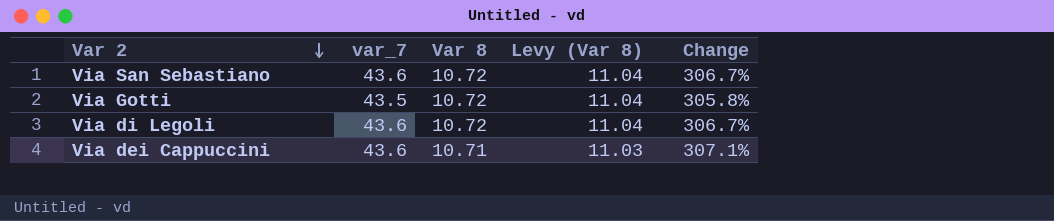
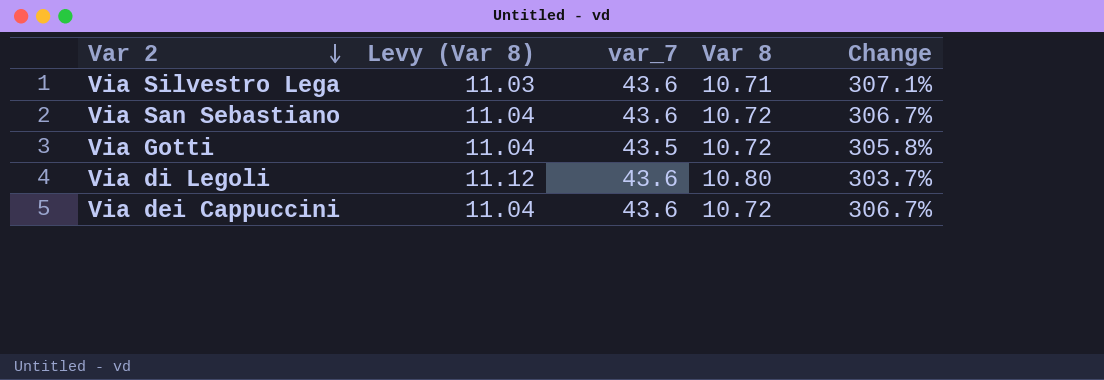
column Levy (Var 8) | position: 4 -> 2
row Via Silvestro Lega: none -> 11.03 | 43.6 | 10.71 | 307.1%
Via di Legoli | Levy (Var 8): 11.04 -> 11.12
Via di Legoli | Var 8: 10.72 -> 10.80
Via di Legoli | Change: 306.7% -> 303.7%
Via dei Cappuccini | Levy (Var 8): 11.03 -> 11.04
Via dei Cappuccini | Var 8: 10.71 -> 10.72
Via dei Cappuccini | Change: 307.1% -> 306.7%

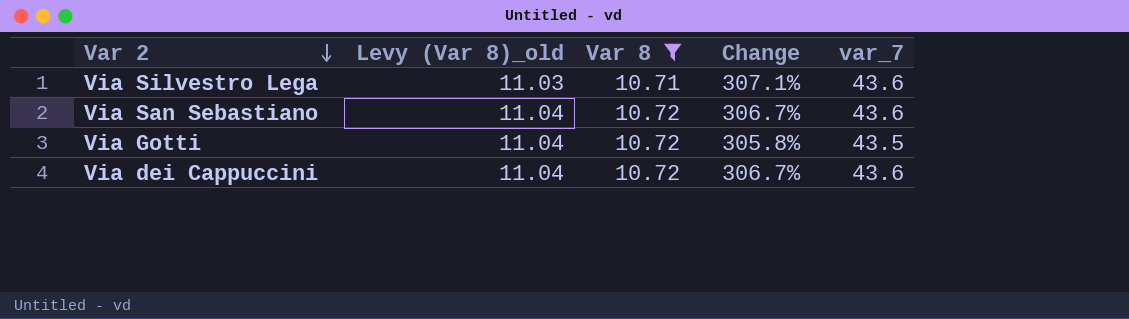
filter: none -> Var 8 != 10.80
column name: Levy (Var 8) -> Levy (Var 8)_old
column var_7 | position: 3 -> 5

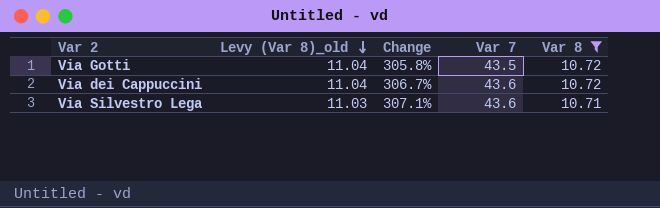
row order: Var 2 descending -> Levy (Var 8)_old descending
column name: var_7 -> Var 7
column Var 8 | position: 3 -> 5
row Via San Sebastiano: 11.04 | 10.72 | 306.7% | 43.6 -> none

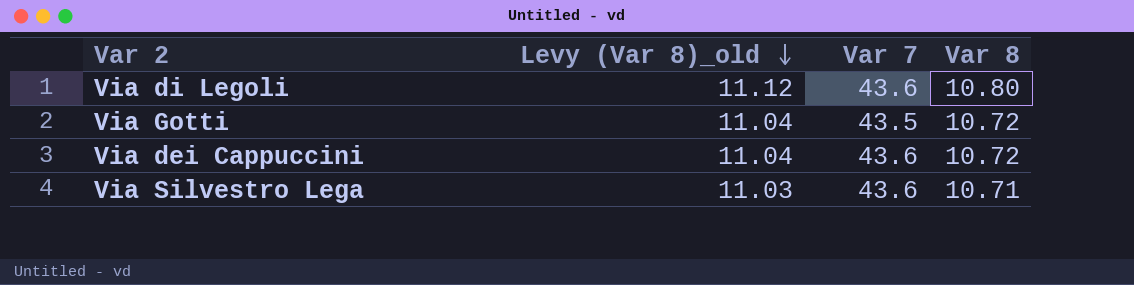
filter: Var 8 != 10.80 -> none
column Change | formula: ([Var 7] - [Var 8]) / [Var 8] -> none

